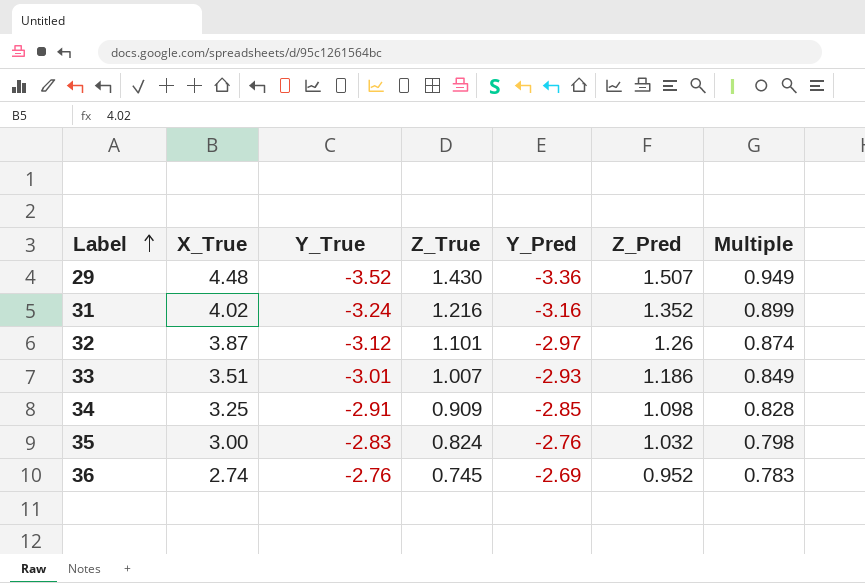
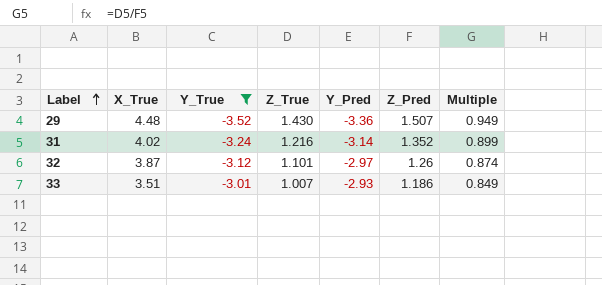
filter: none -> Y_True <= -3.01
31 | Y_Pred: -3.16 -> -3.14

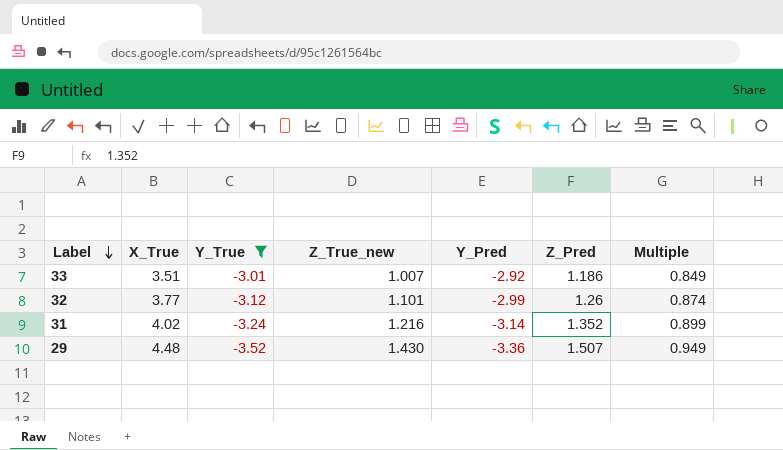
row order: Label ascending -> Label descending
column name: Z_True -> Z_True_new
33 | Y_Pred: -2.93 -> -2.92
32 | X_True: 3.87 -> 3.77
32 | Y_Pred: -2.97 -> -2.99

